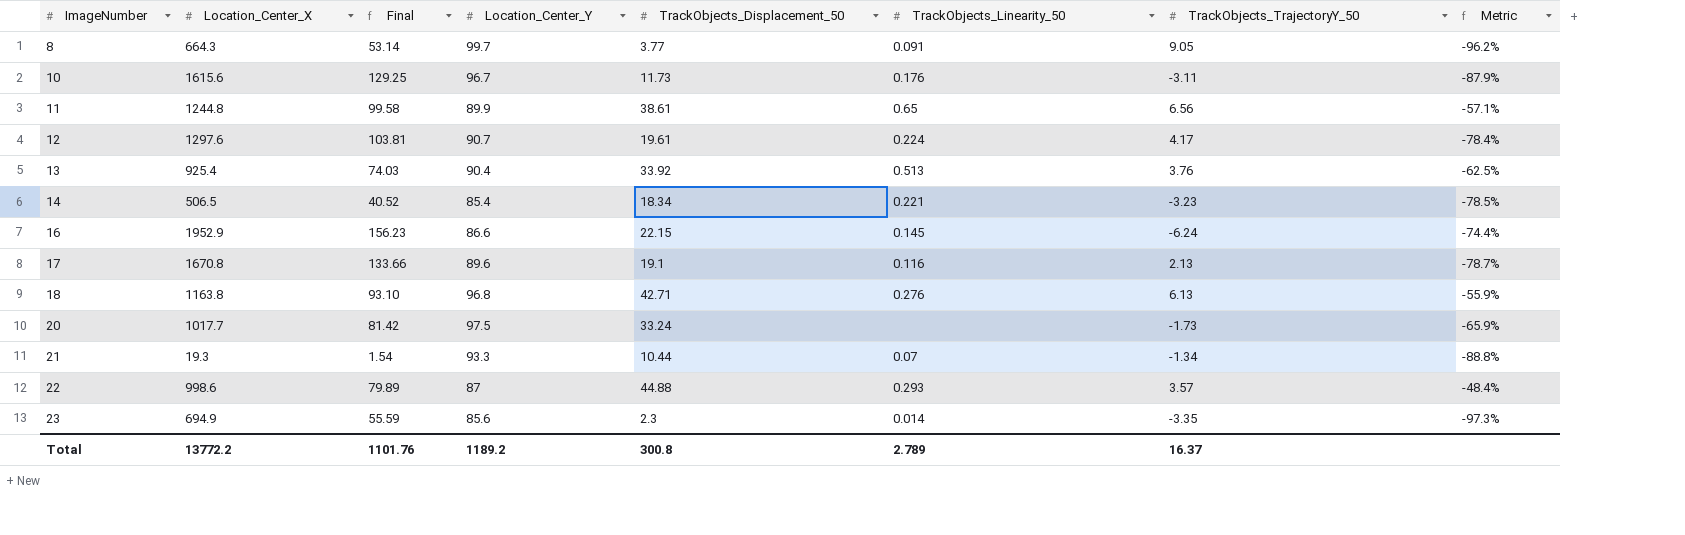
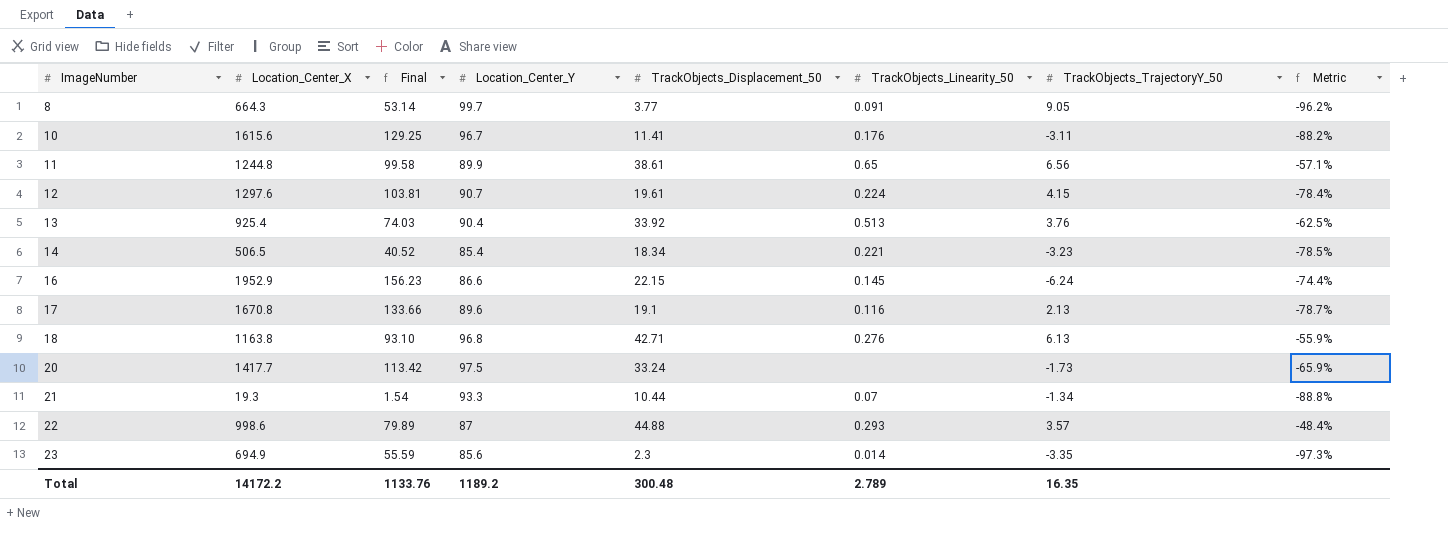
10 | TrackObjects_Displacement_50: 11.73 -> 11.41
10 | Metric: -87.9% -> -88.2%
12 | TrackObjects_TrajectoryY_50: 4.17 -> 4.15
20 | Location_Center_X: 1017.7 -> 1417.7
20 | Final: 81.42 -> 113.42
Total | Location_Center_X: 13772.2 -> 14172.2
Total | Final: 1101.76 -> 1133.76
Total | TrackObjects_Displacement_50: 300.8 -> 300.48
Total | TrackObjects_TrajectoryY_50: 16.37 -> 16.35

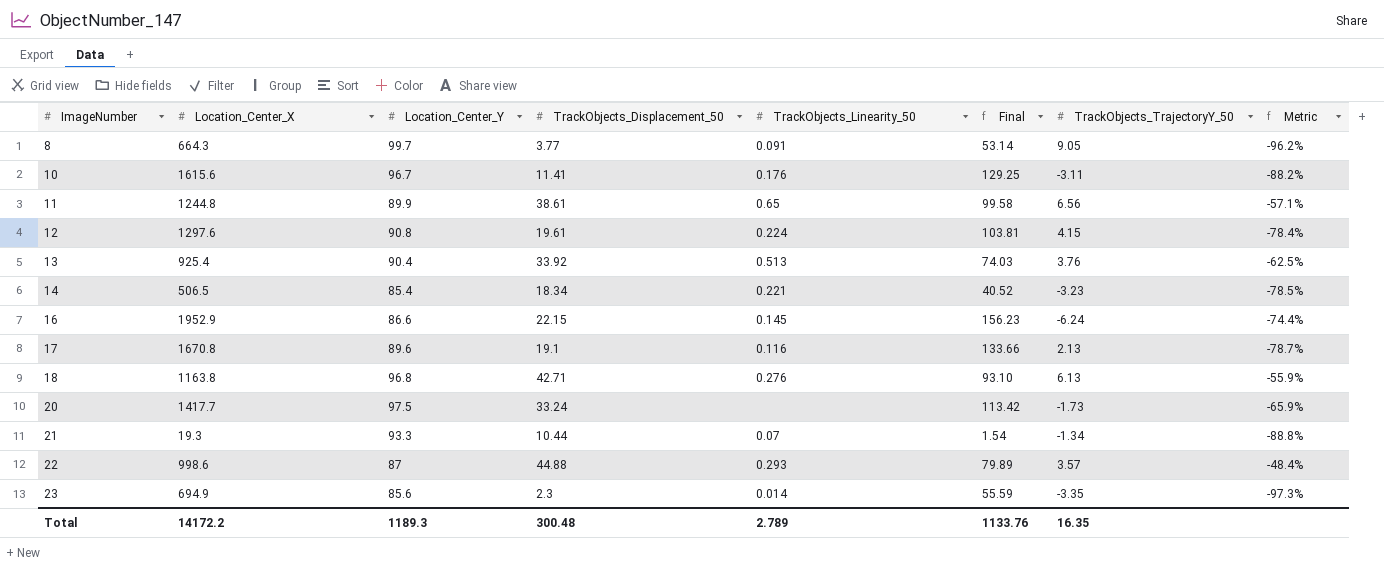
column Final | position: 3 -> 6
12 | Location_Center_Y: 90.7 -> 90.8
Total | Location_Center_Y: 1189.2 -> 1189.3

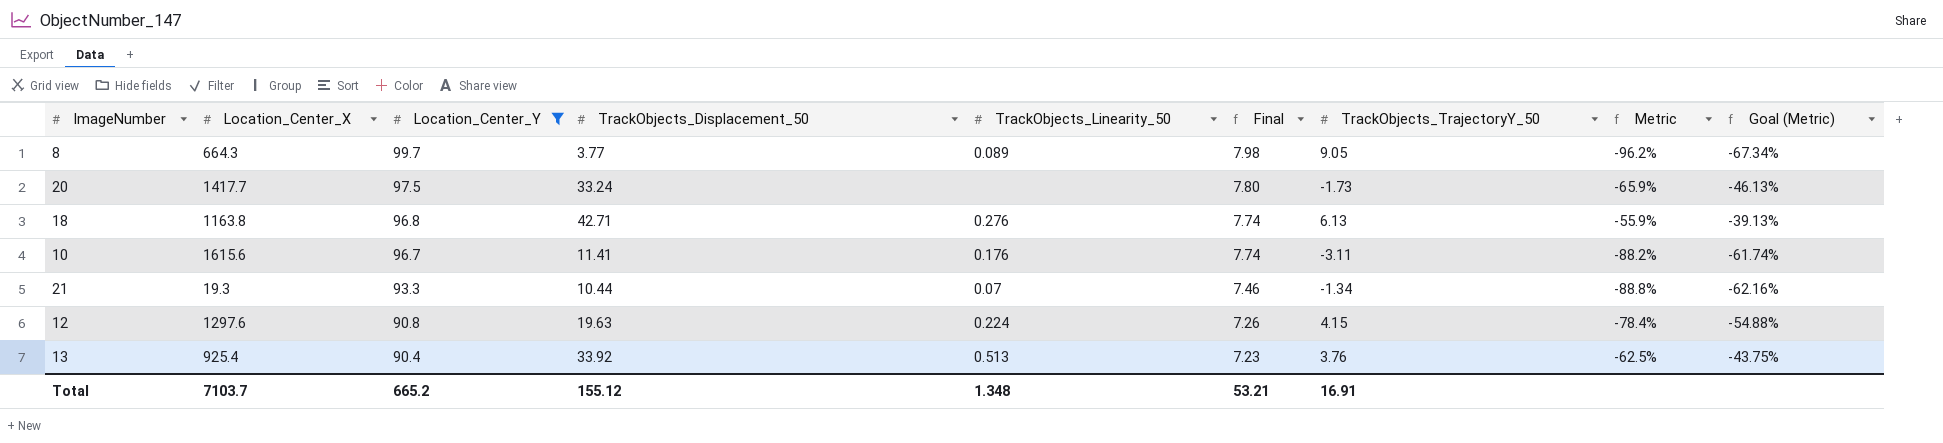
filter: none -> Location_Center_Y >= 90.4
row order: ImageNumber ascending -> Location_Center_Y descending
column Final | formula: [Location_Center_X] * 0.08 -> [Location_Center_Y] * 0.08
column Goal (Metric) | formula: none -> [Metric] * 0.7
8 | TrackObjects_Linearity_50: 0.091 -> 0.089
12 | TrackObjects_Displacement_50: 19.61 -> 19.63
Total | Location_Center_X: 14172.2 -> 7103.7
Total | Location_Center_Y: 1189.3 -> 665.2
Total | TrackObjects_Displacement_50: 300.48 -> 155.12
Total | TrackObjects_Linearity_50: 2.789 -> 1.348
Total | Final: 1133.76 -> 53.21
Total | TrackObjects_TrajectoryY_50: 16.35 -> 16.91

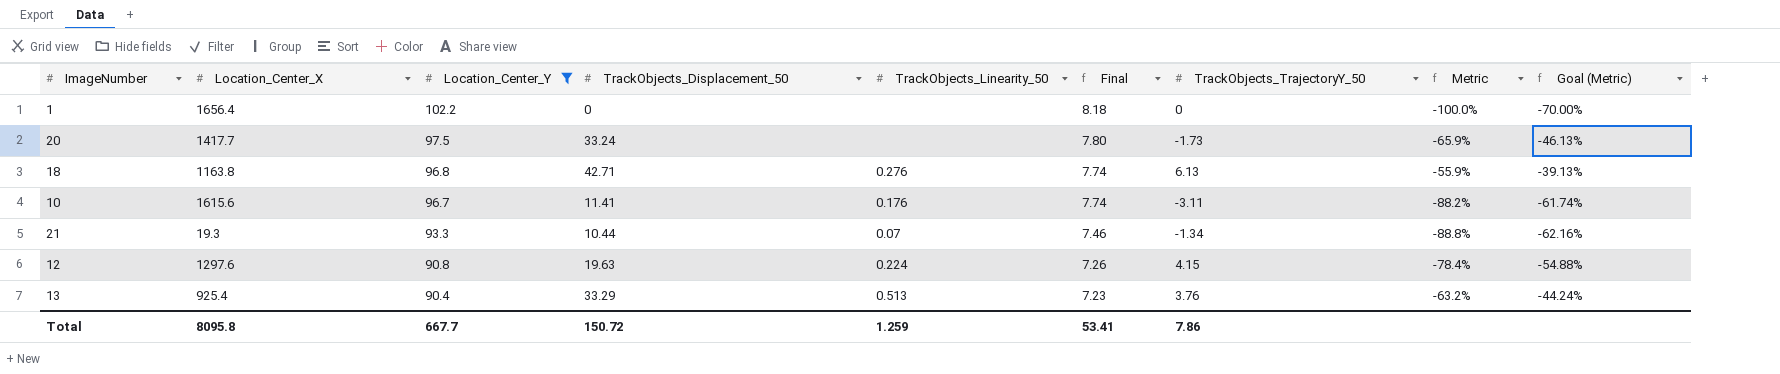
row 8: 664.3 | 99.7 | 3.77 | 0.089 | 7.98 | 9.05 | -96.2% | -67.34% -> none
row 1: none -> 1656.4 | 102.2 | 0 | none | 8.18 | 0 | -100.0% | -70.00%
13 | TrackObjects_Displacement_50: 33.92 -> 33.29
13 | Metric: -62.5% -> -63.2%
13 | Goal (Metric): -43.75% -> -44.24%
Total | Location_Center_X: 7103.7 -> 8095.8
Total | Location_Center_Y: 665.2 -> 667.7
Total | TrackObjects_Displacement_50: 155.12 -> 150.72
Total | TrackObjects_Linearity_50: 1.348 -> 1.259
Total | Final: 53.21 -> 53.41
Total | TrackObjects_TrajectoryY_50: 16.91 -> 7.86

